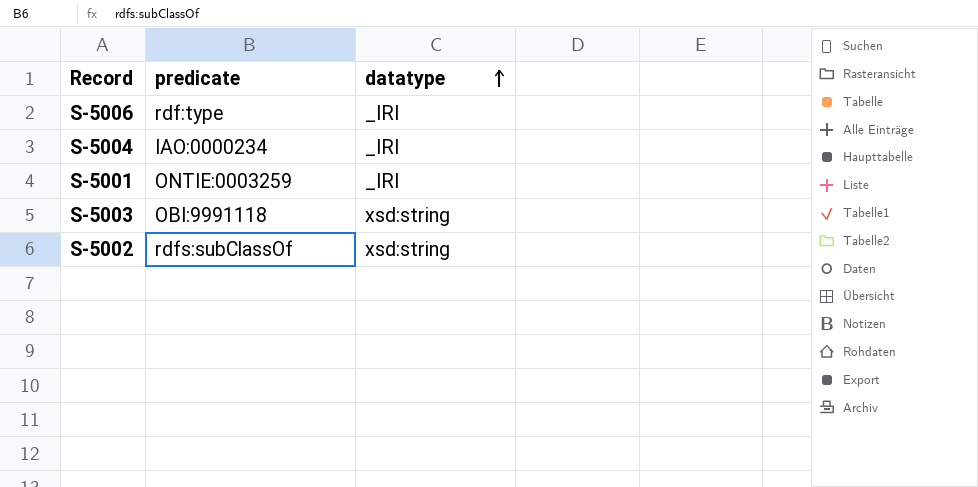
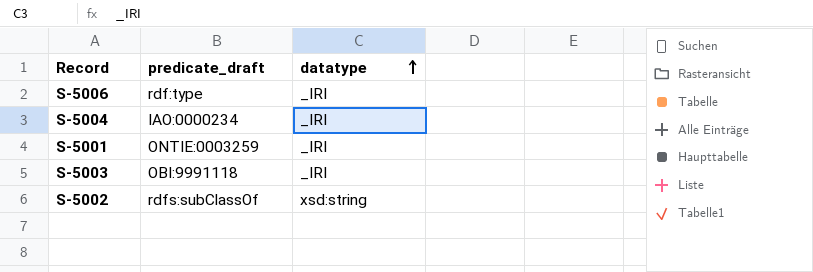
column name: predicate -> predicate_draft
S-5003 | datatype: xsd:string -> _IRI

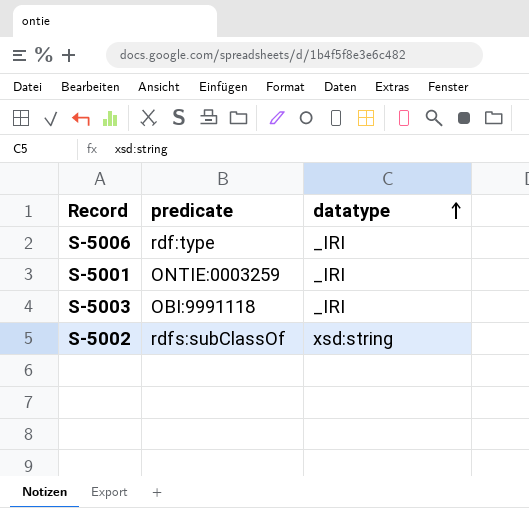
column name: predicate_draft -> predicate
row S-5004: IAO:0000234 | _IRI -> none

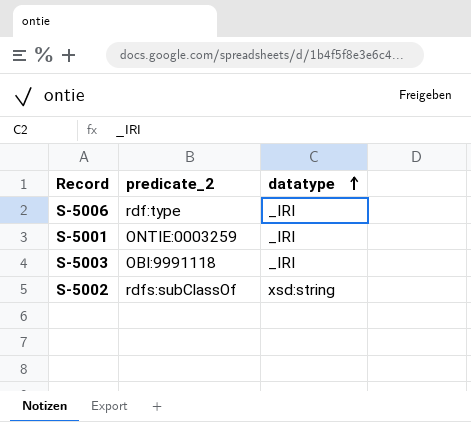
column name: predicate -> predicate_2

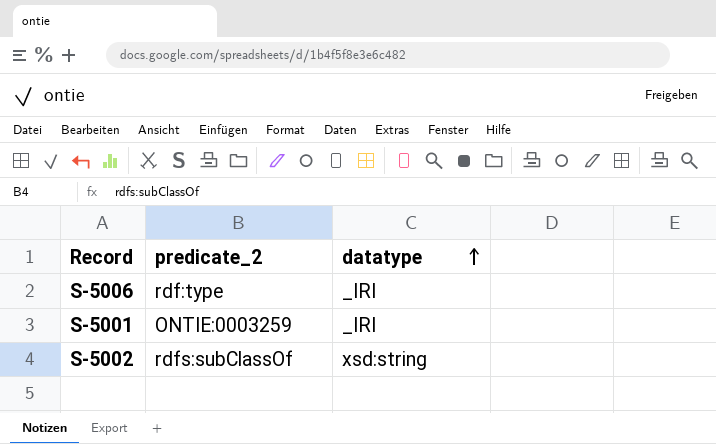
row S-5003: OBI:9991118 | _IRI -> none

